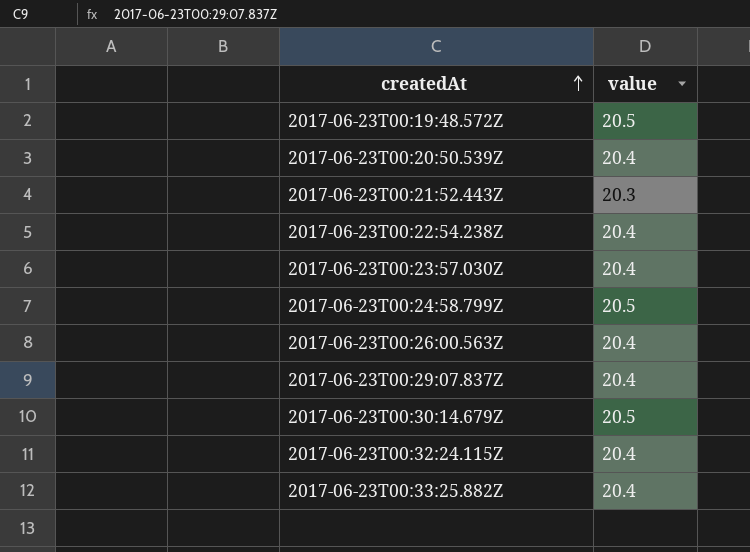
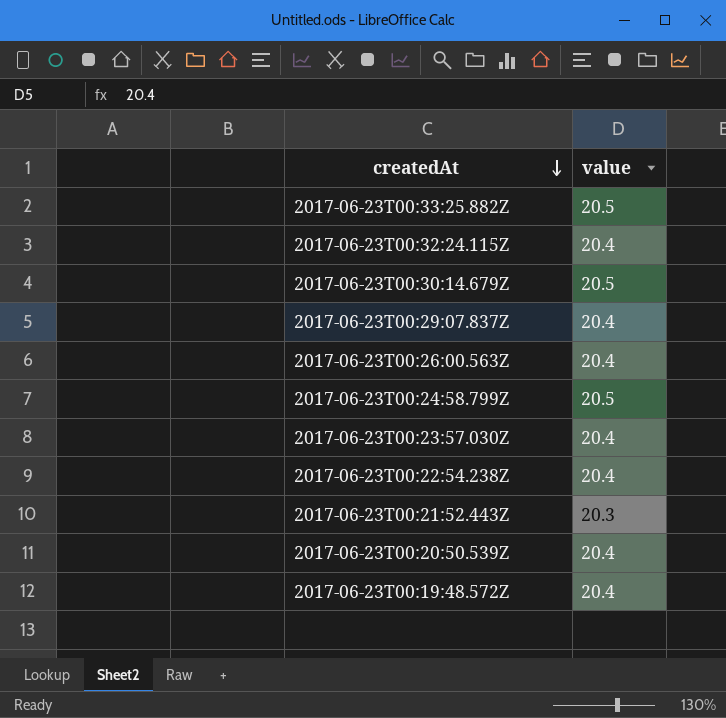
row order: createdAt ascending -> createdAt descending
2017-06-23T00:33:25.882Z | value: 20.4 -> 20.5
2017-06-23T00:19:48.572Z | value: 20.5 -> 20.4

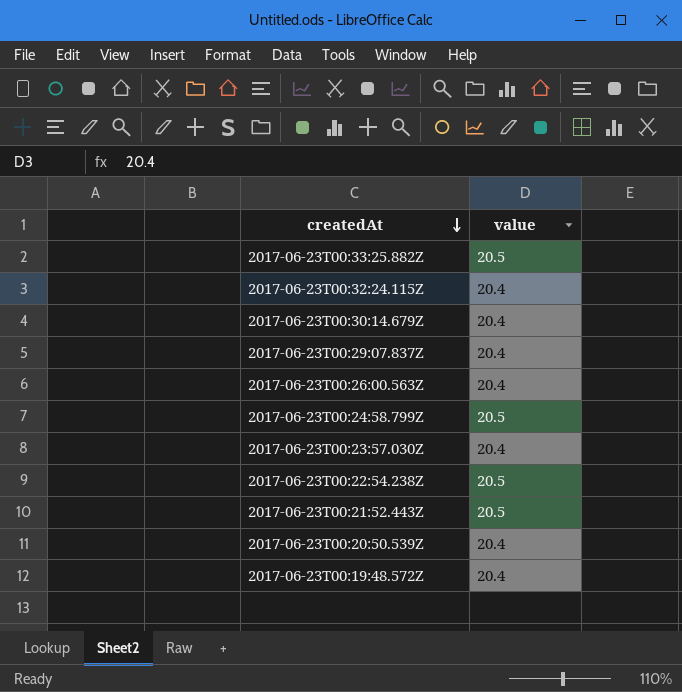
2017-06-23T00:30:14.679Z | value: 20.5 -> 20.4
2017-06-23T00:22:54.238Z | value: 20.4 -> 20.5
2017-06-23T00:21:52.443Z | value: 20.3 -> 20.5

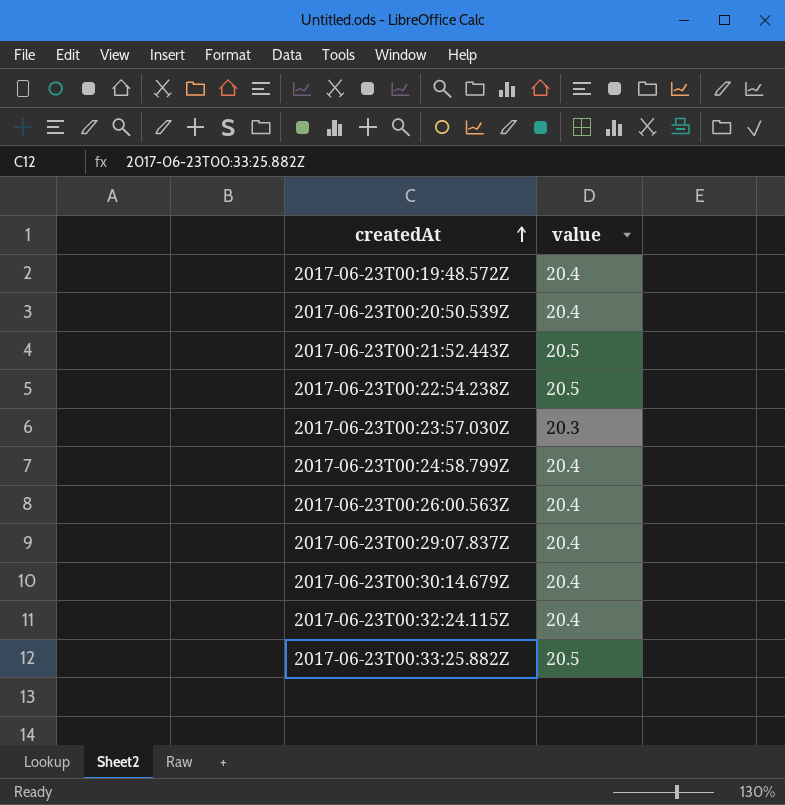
row order: createdAt descending -> createdAt ascending
2017-06-23T00:23:57.030Z | value: 20.4 -> 20.3
2017-06-23T00:24:58.799Z | value: 20.5 -> 20.4

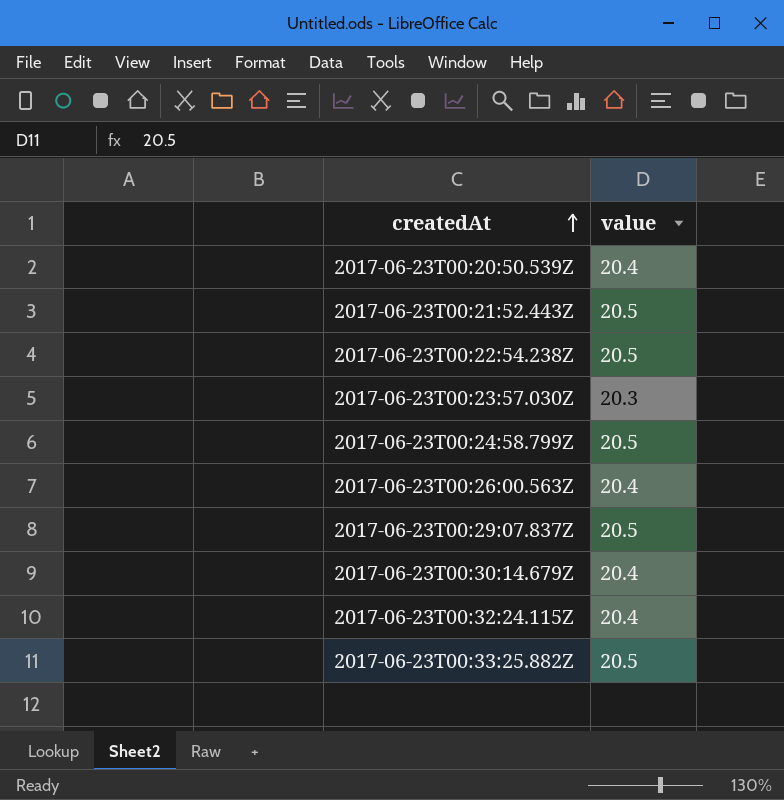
row 2017-06-23T00:19:48.572Z: 20.4 -> none
2017-06-23T00:24:58.799Z | value: 20.4 -> 20.5
2017-06-23T00:29:07.837Z | value: 20.4 -> 20.5

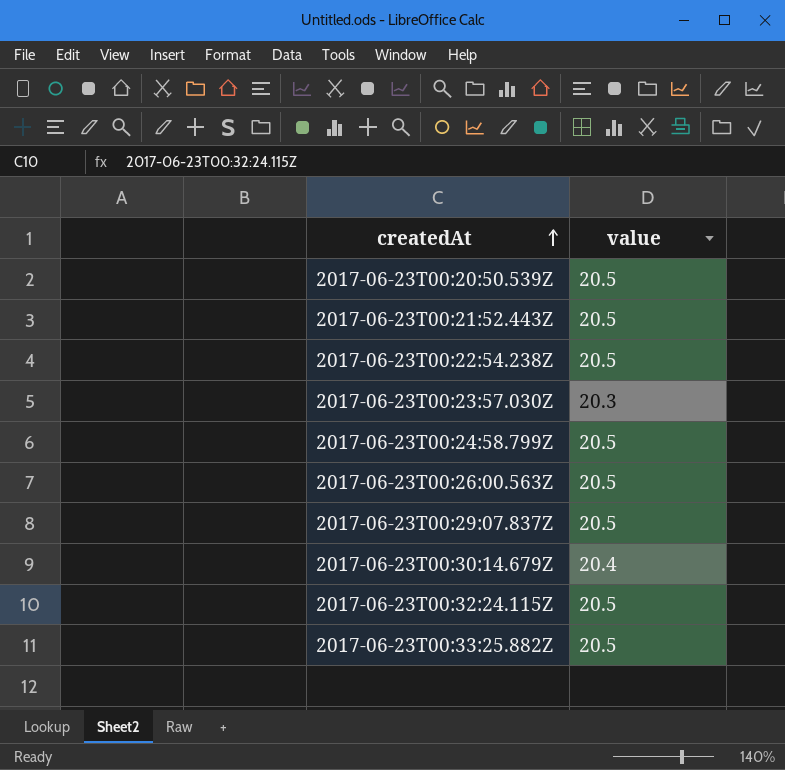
2017-06-23T00:20:50.539Z | value: 20.4 -> 20.5
2017-06-23T00:26:00.563Z | value: 20.4 -> 20.5
2017-06-23T00:32:24.115Z | value: 20.4 -> 20.5

